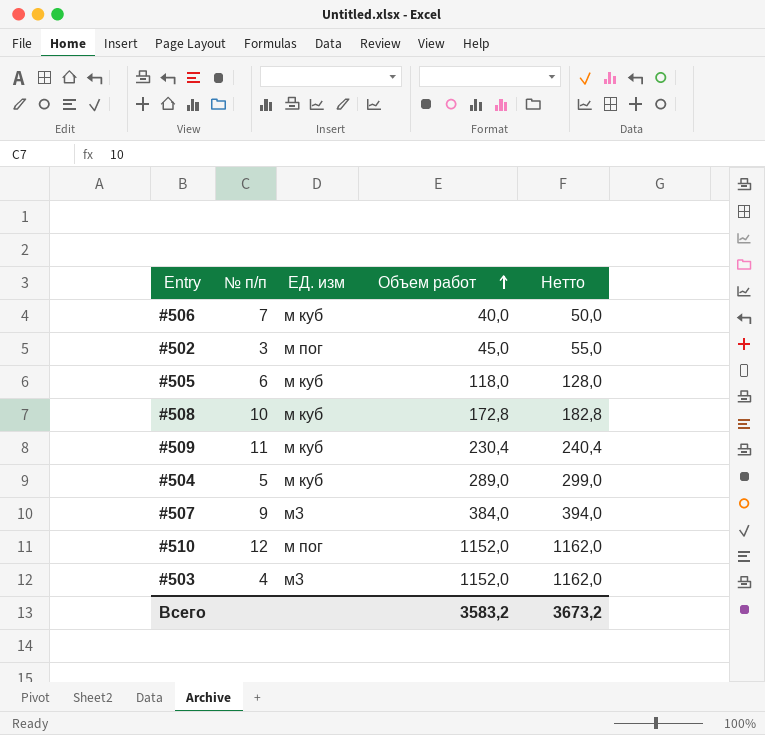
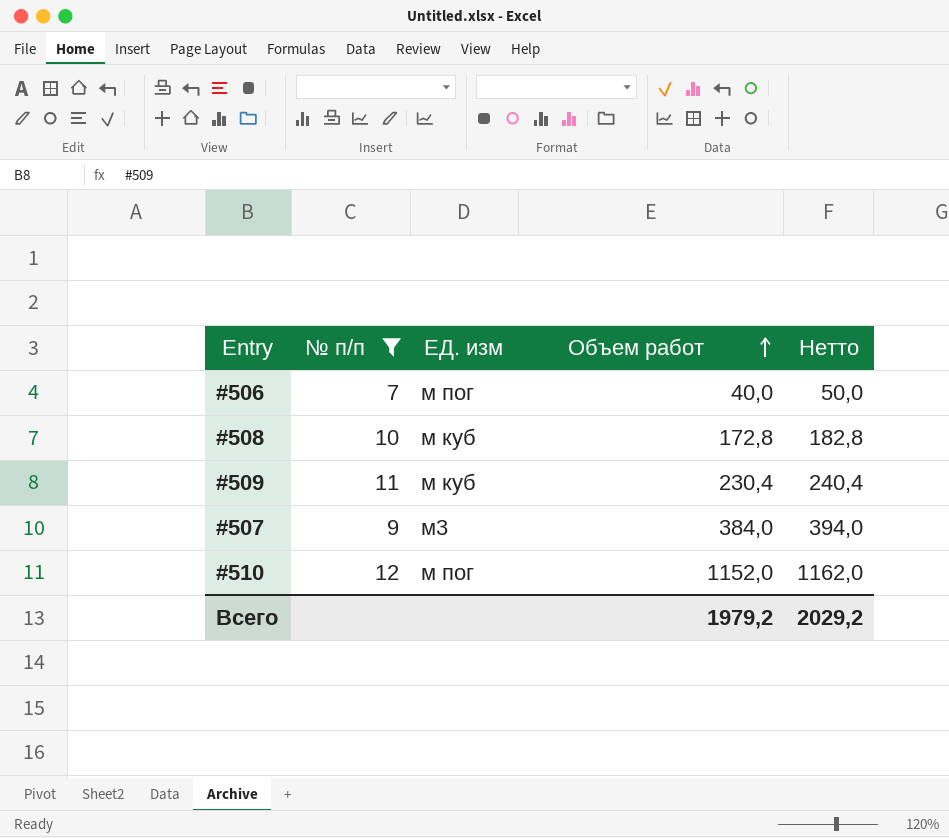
filter: none -> № п/п >= 7
#506 | ЕД. изм: м куб -> м пог
Всего | Объем работ: 3583,2 -> 1979,2
Всего | Нетто: 3673,2 -> 2029,2

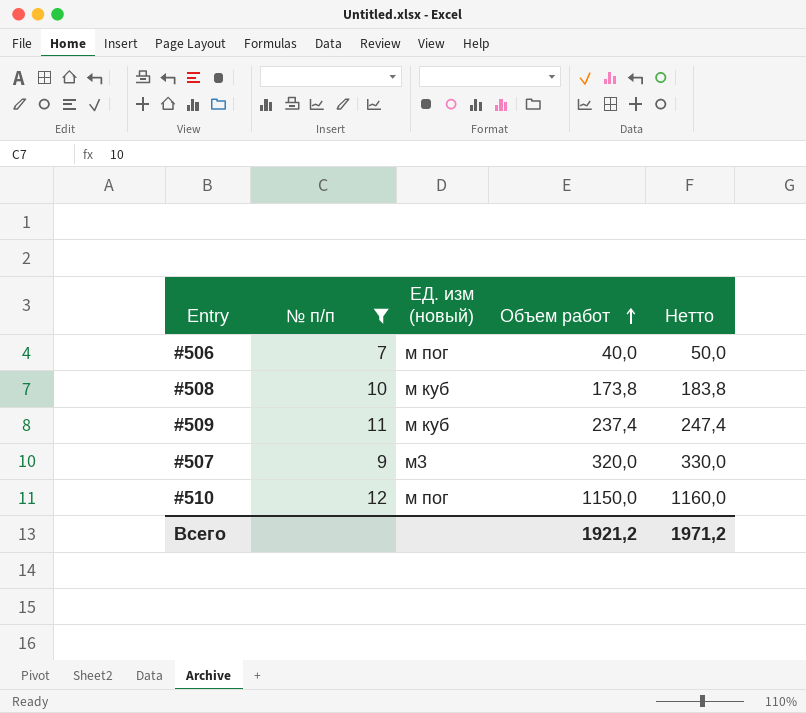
column name: ЕД. изм -> ЕД. изм (новый)
#508 | Объем работ: 172,8 -> 173,8
#508 | Нетто: 182,8 -> 183,8
#509 | Объем работ: 230,4 -> 237,4
#509 | Нетто: 240,4 -> 247,4
#507 | Объем работ: 384,0 -> 320,0
#507 | Нетто: 394,0 -> 330,0
#510 | Объем работ: 1152,0 -> 1150,0
#510 | Нетто: 1162,0 -> 1160,0
Всего | Объем работ: 1979,2 -> 1921,2
Всего | Нетто: 2029,2 -> 1971,2

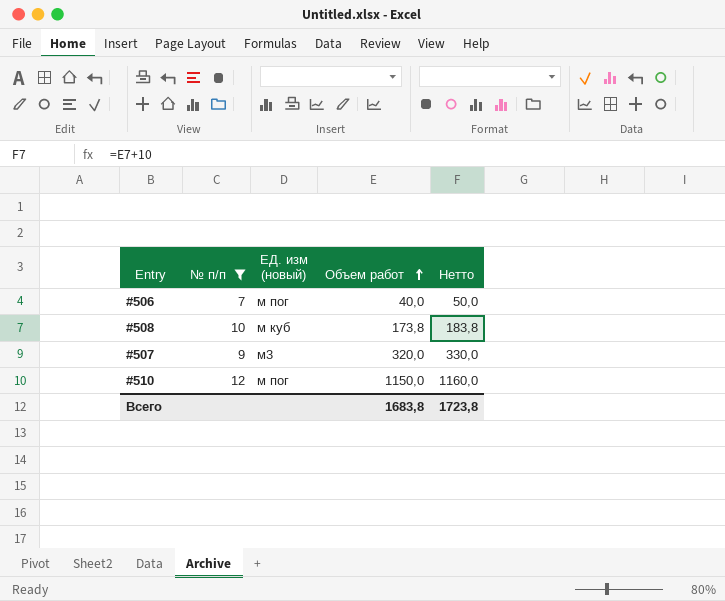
row #509: 11 | м куб | 237,4 | 247,4 -> none
Всего | Объем работ: 1921,2 -> 1683,8
Всего | Нетто: 1971,2 -> 1723,8

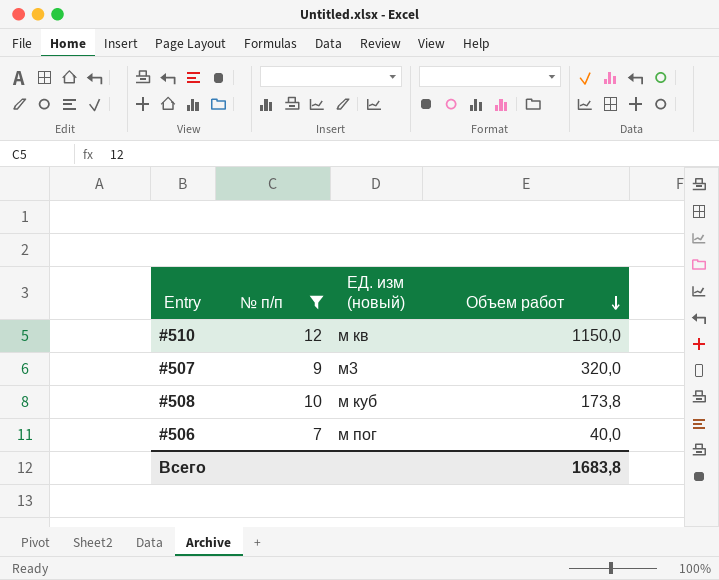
row order: Объем работ ascending -> Объем работ descending
column Нетто | formula: [Объем работ] + 10 -> none
#510 | ЕД. изм (новый): м пог -> м кв

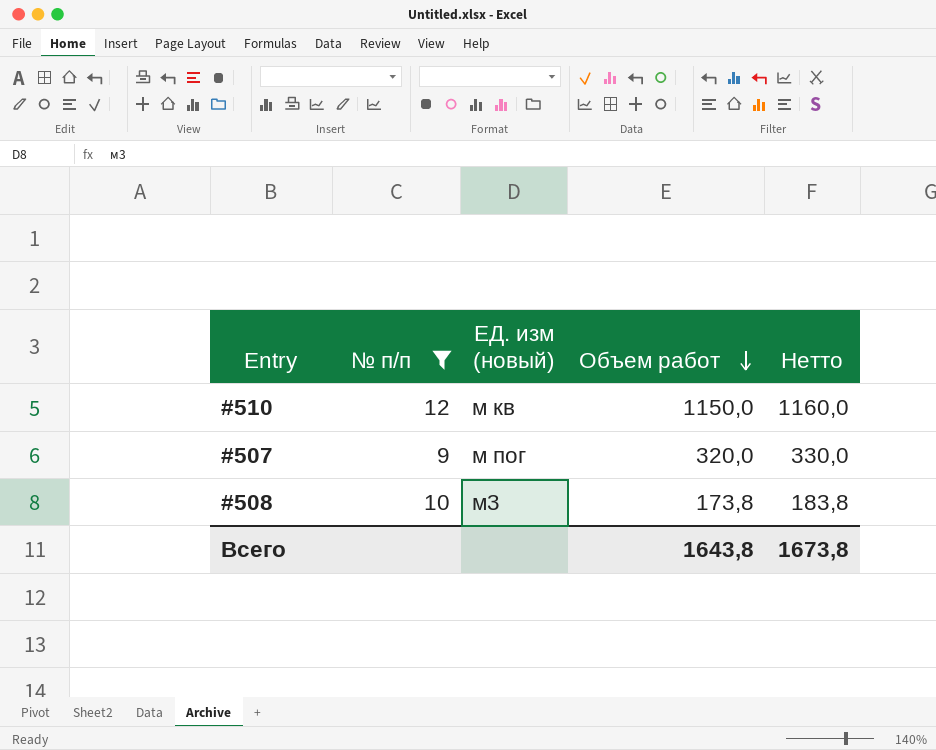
column Нетто | formula: none -> [Объем работ] + 10
row #506: 7 | м пог | 40,0 -> none
#507 | ЕД. изм (новый): м3 -> м пог
#508 | ЕД. изм (новый): м куб -> м3
Всего | Объем работ: 1683,8 -> 1643,8

